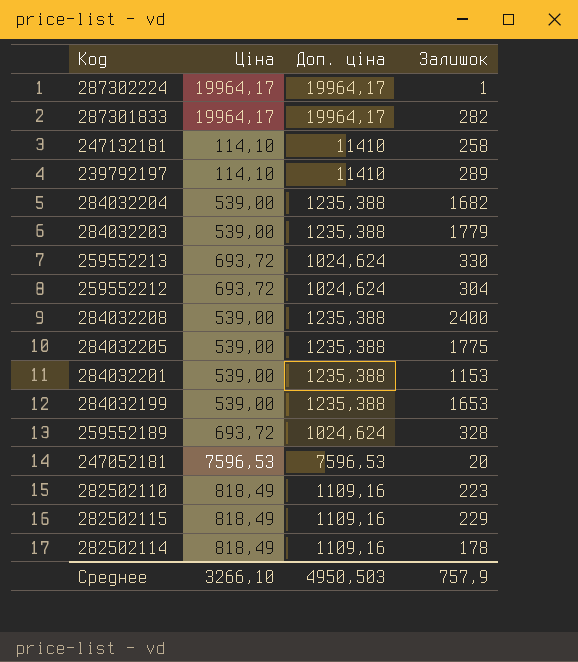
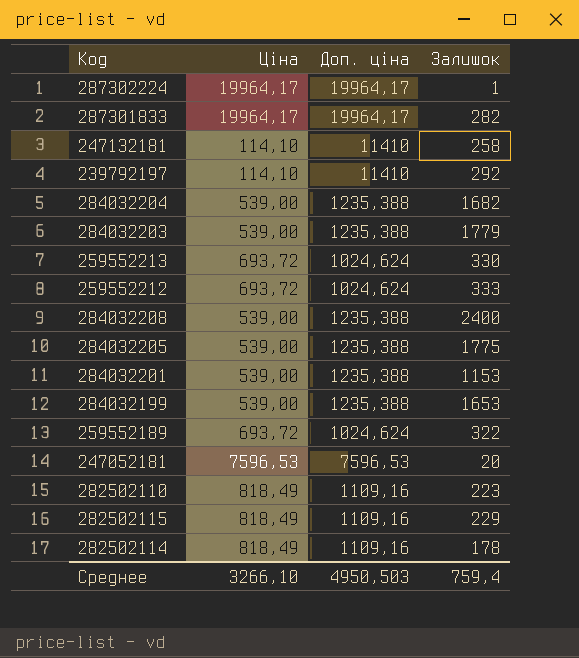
239792197 | Залишок: 289 -> 292
259552212 | Залишок: 304 -> 333
259552189 | Залишок: 328 -> 322
Среднее | Залишок: 757,9 -> 759,4

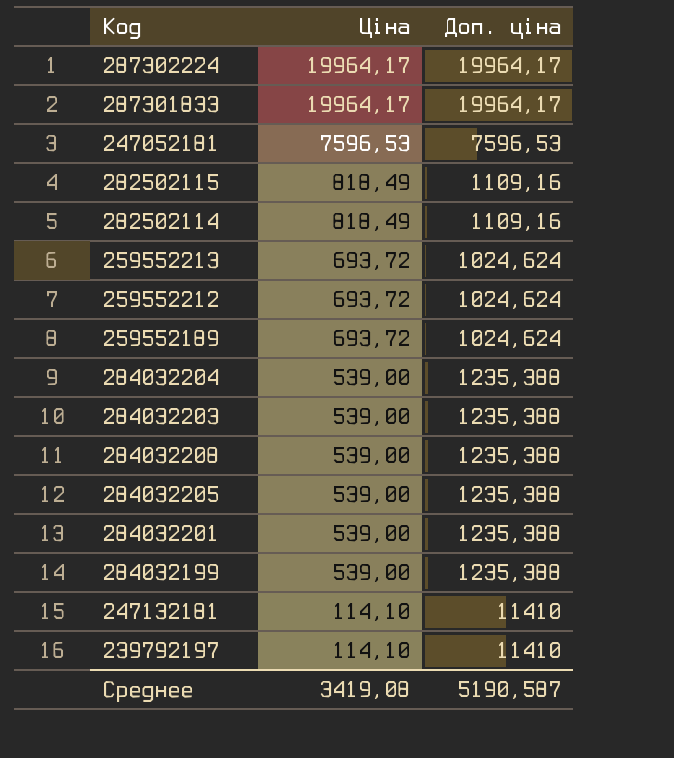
row order: none -> Ціна descending
column Залишок | position: 4 -> none
row 282502110: 818,49 | 1109,16 | 223 -> none
Среднее | Ціна: 3266,10 -> 3419,08
Среднее | Доп. ціна: 4950,503 -> 5190,587

